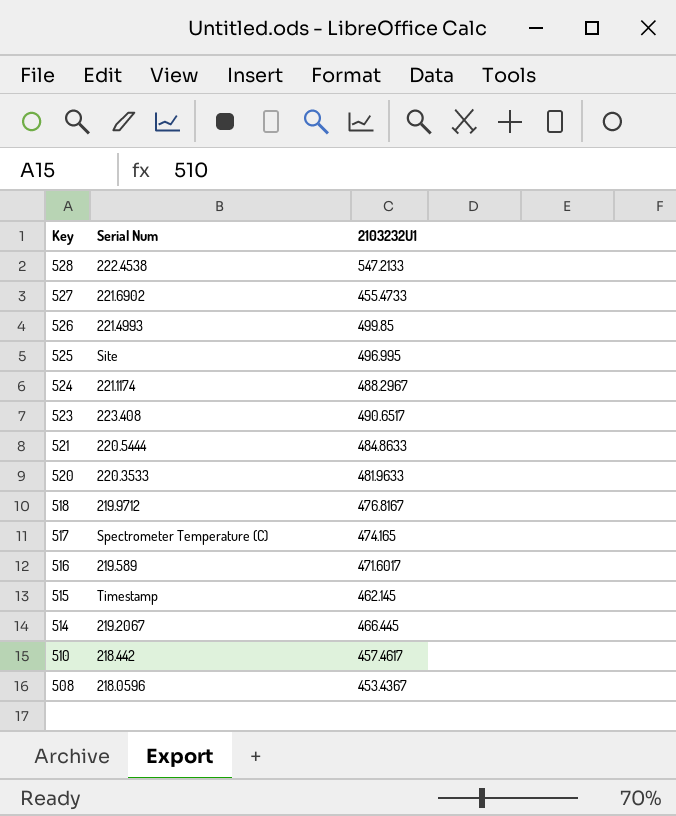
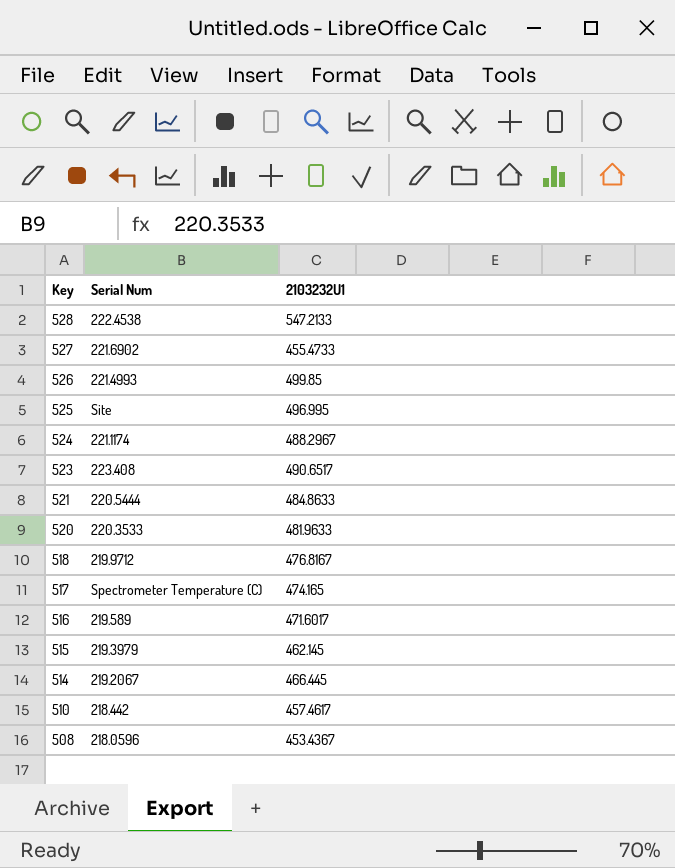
515 | Serial Num: Timestamp -> 219.3979

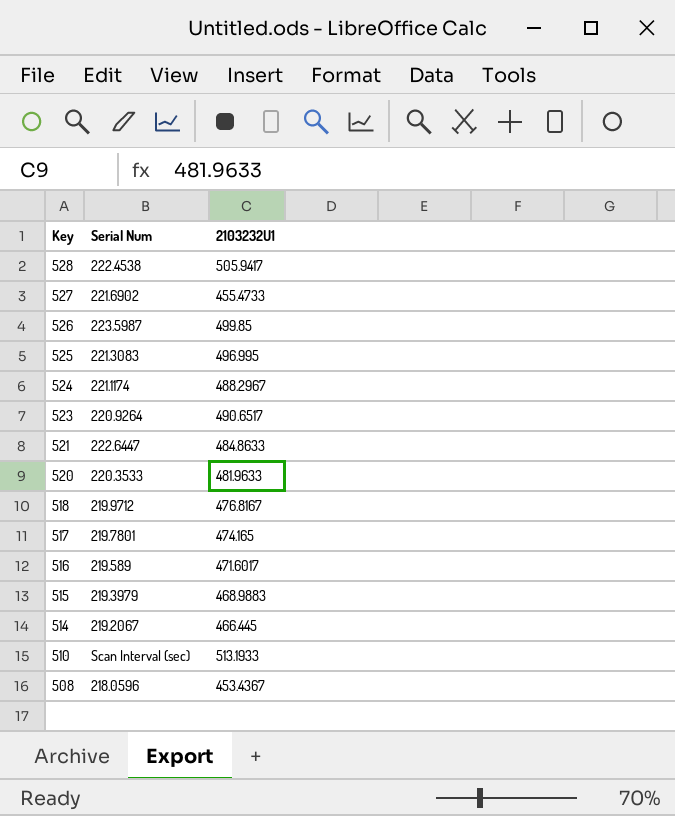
528 | 2103232U1: 547.2133 -> 505.9417
526 | Serial Num: 221.4993 -> 223.5987
525 | Serial Num: Site -> 221.3083
523 | Serial Num: 223.408 -> 220.9264
521 | Serial Num: 220.5444 -> 222.6447
517 | Serial Num: Spectrometer Temperature (C) -> 219.7801
515 | 2103232U1: 462.145 -> 468.9883
510 | Serial Num: 218.442 -> Scan Interval (sec)
510 | 2103232U1: 457.4617 -> 513.1933

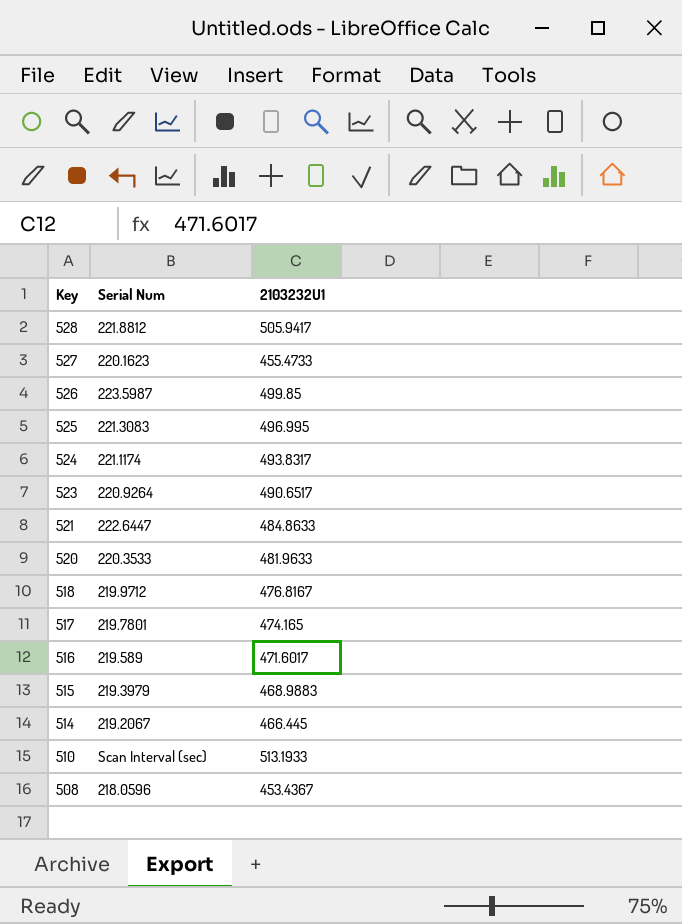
528 | Serial Num: 222.4538 -> 221.8812
527 | Serial Num: 221.6902 -> 220.1623
524 | 2103232U1: 488.2967 -> 493.8317

